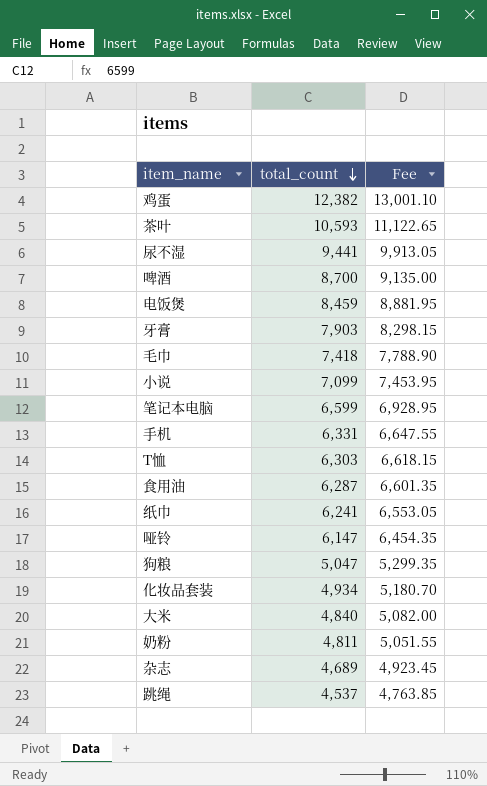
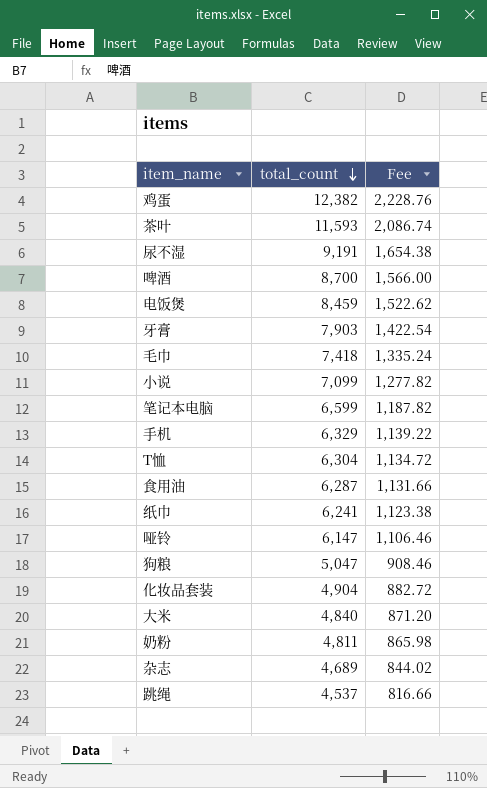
column Fee | formula: [total_count] * 1.05 -> [total_count] * 0.18
茶叶 | total_count: 10,593 -> 11,593
尿不湿 | total_count: 9,441 -> 9,191
手机 | total_count: 6,331 -> 6,329
T恤 | total_count: 6,303 -> 6,304
化妆品套装 | total_count: 4,934 -> 4,904

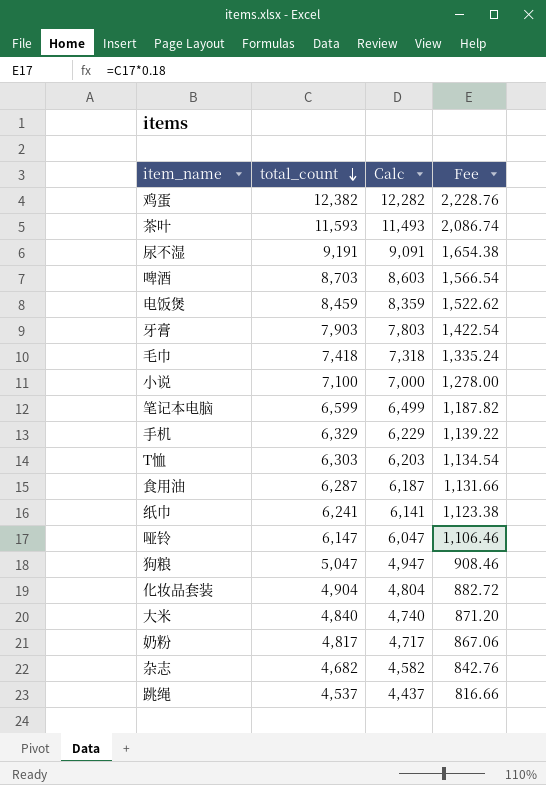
column Calc | formula: none -> [total_count] - 100
啤酒 | total_count: 8,700 -> 8,703
啤酒 | Fee: 1,566.00 -> 1,566.54
小说 | total_count: 7,099 -> 7,100
小说 | Fee: 1,277.82 -> 1,278.00
T恤 | total_count: 6,304 -> 6,303
T恤 | Fee: 1,134.72 -> 1,134.54
奶粉 | total_count: 4,811 -> 4,817
奶粉 | Fee: 865.98 -> 867.06
杂志 | total_count: 4,689 -> 4,682
杂志 | Fee: 844.02 -> 842.76

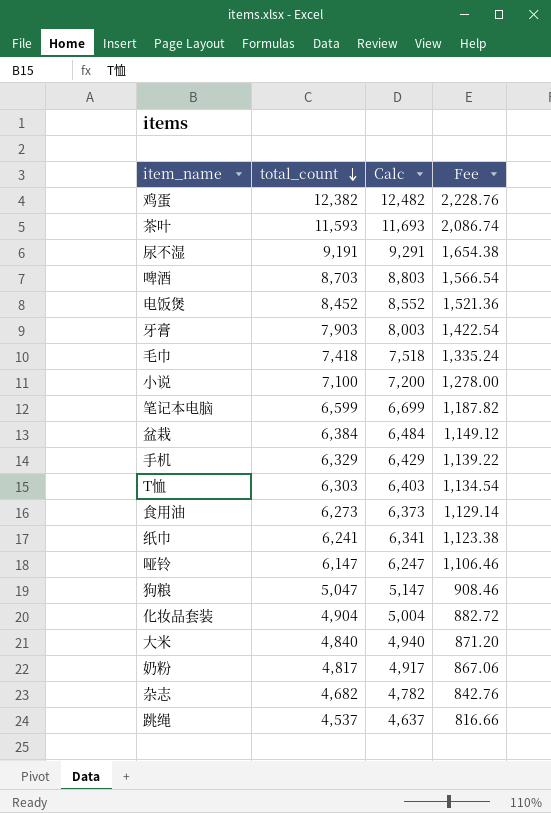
column Calc | formula: [total_count] - 100 -> [total_count] + 100
电饭煲 | total_count: 8,459 -> 8,452
电饭煲 | Fee: 1,522.62 -> 1,521.36
row 盆栽: none -> 6,384 | 6,484 | 1,149.12
食用油 | total_count: 6,287 -> 6,273
食用油 | Fee: 1,131.66 -> 1,129.14

